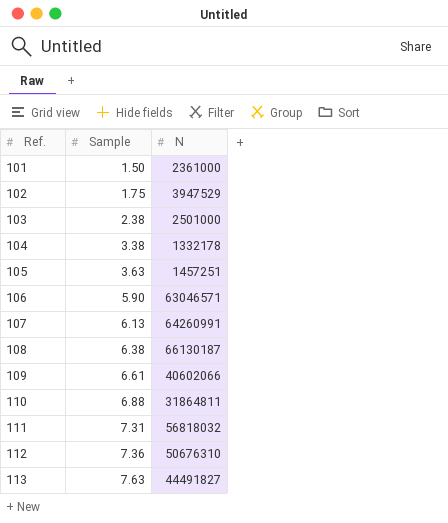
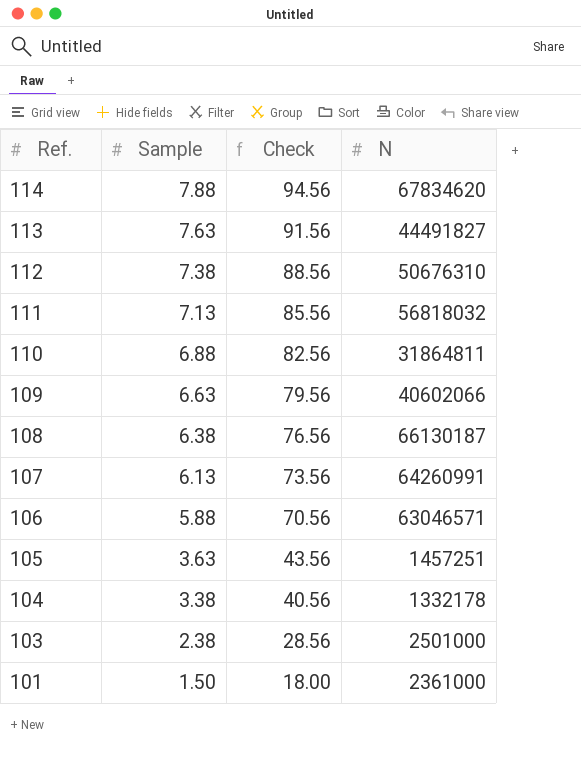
row order: Ref. ascending -> Ref. descending
column Check | formula: none -> [Sample] * 12
row 102: 1.75 | 3947529 -> none
row 114: none -> 7.88 | 94.56 | 67834620
112 | Sample: 7.36 -> 7.38
111 | Sample: 7.31 -> 7.13
109 | Sample: 6.61 -> 6.63
106 | Sample: 5.90 -> 5.88

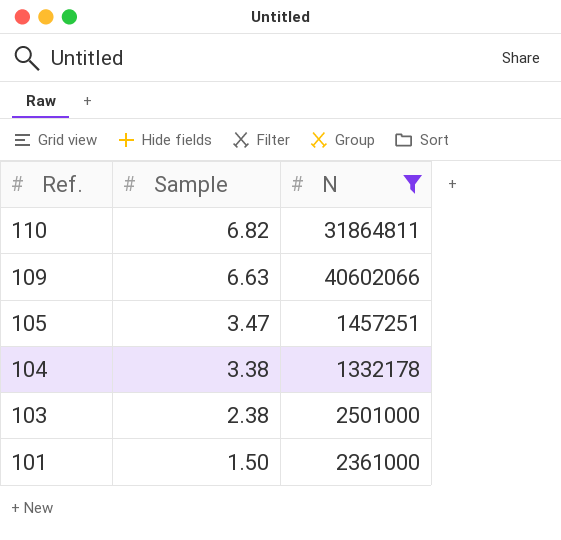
filter: none -> N <= 40602066
column Check | formula: [Sample] * 12 -> none
110 | Sample: 6.88 -> 6.82
105 | Sample: 3.63 -> 3.47

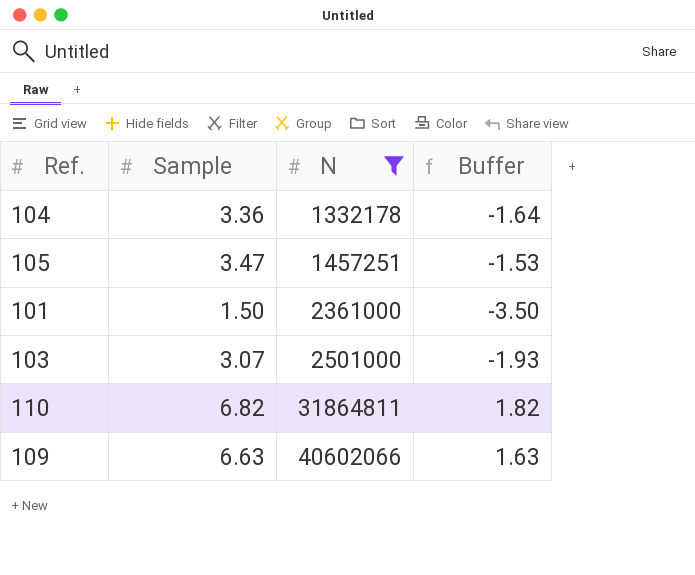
row order: Ref. descending -> N ascending
column Buffer | formula: none -> [Sample] - 5
104 | Sample: 3.38 -> 3.36
103 | Sample: 2.38 -> 3.07

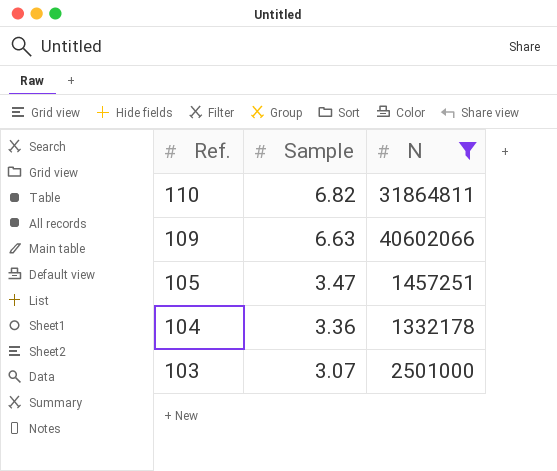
row order: N ascending -> Ref. descending
column Buffer | formula: [Sample] - 5 -> none
row 101: 1.50 | 2361000 | -3.50 -> none

